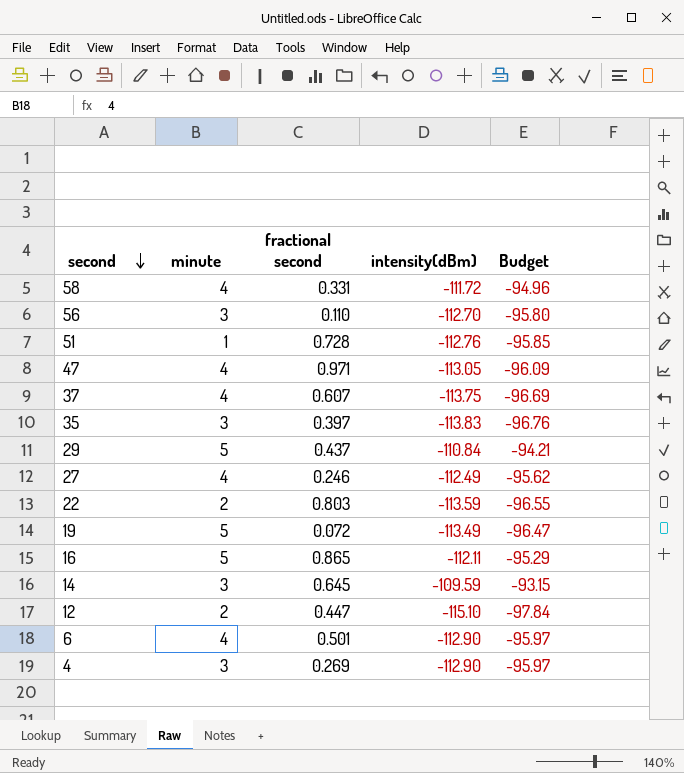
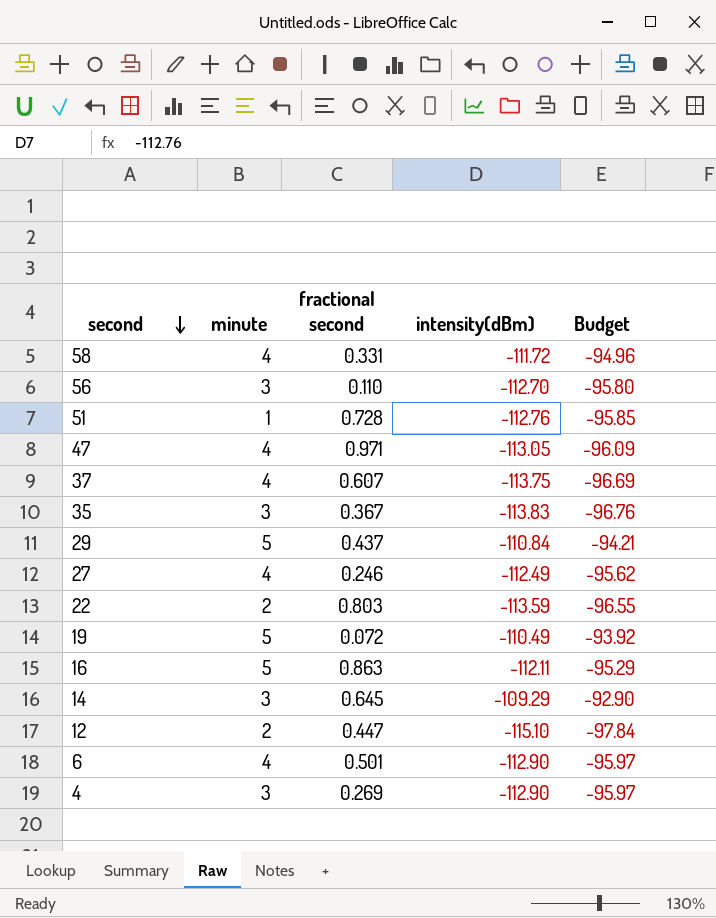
35 | fractional second: 0.397 -> 0.367
19 | intensity(dBm): -113.49 -> -110.49
19 | Budget: -96.47 -> -93.92
16 | fractional second: 0.865 -> 0.863
14 | intensity(dBm): -109.59 -> -109.29
14 | Budget: -93.15 -> -92.90

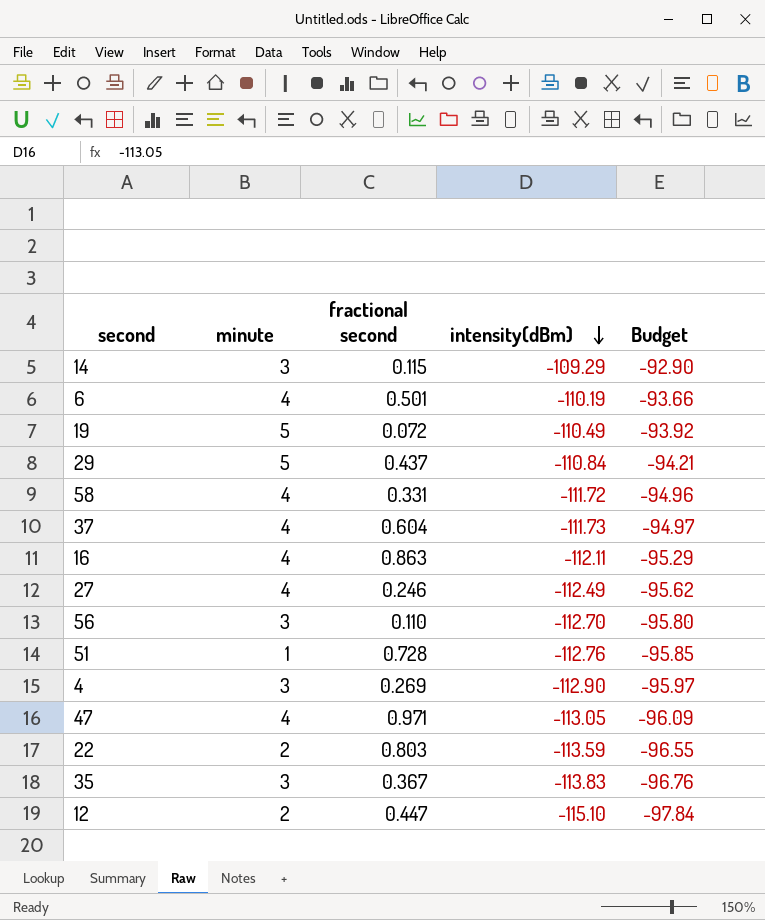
row order: second descending -> intensity(dBm) descending
14 | fractional second: 0.645 -> 0.115
6 | intensity(dBm): -112.90 -> -110.19
6 | Budget: -95.97 -> -93.66
37 | fractional second: 0.607 -> 0.604
37 | intensity(dBm): -113.75 -> -111.73
37 | Budget: -96.69 -> -94.97
16 | minute: 5 -> 4

